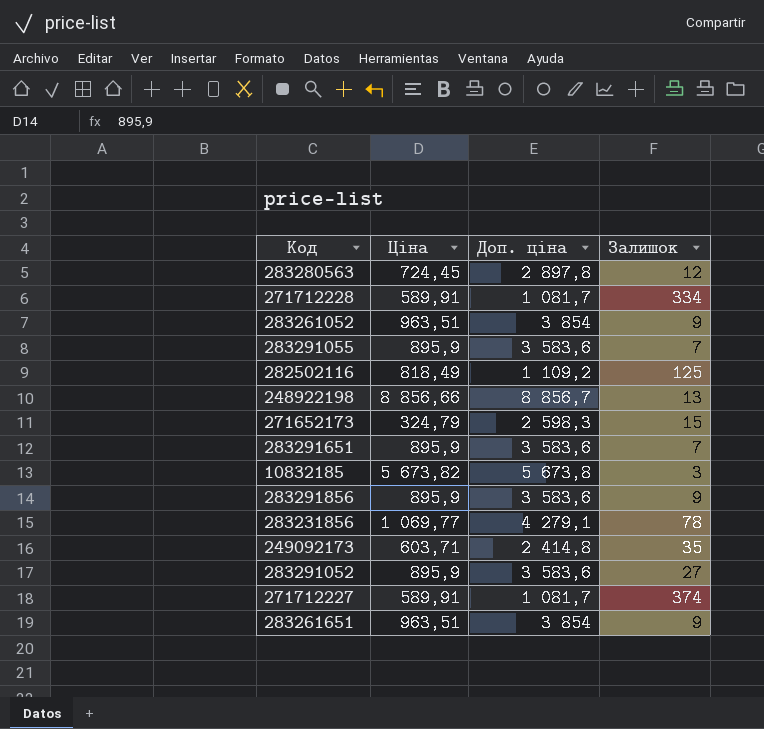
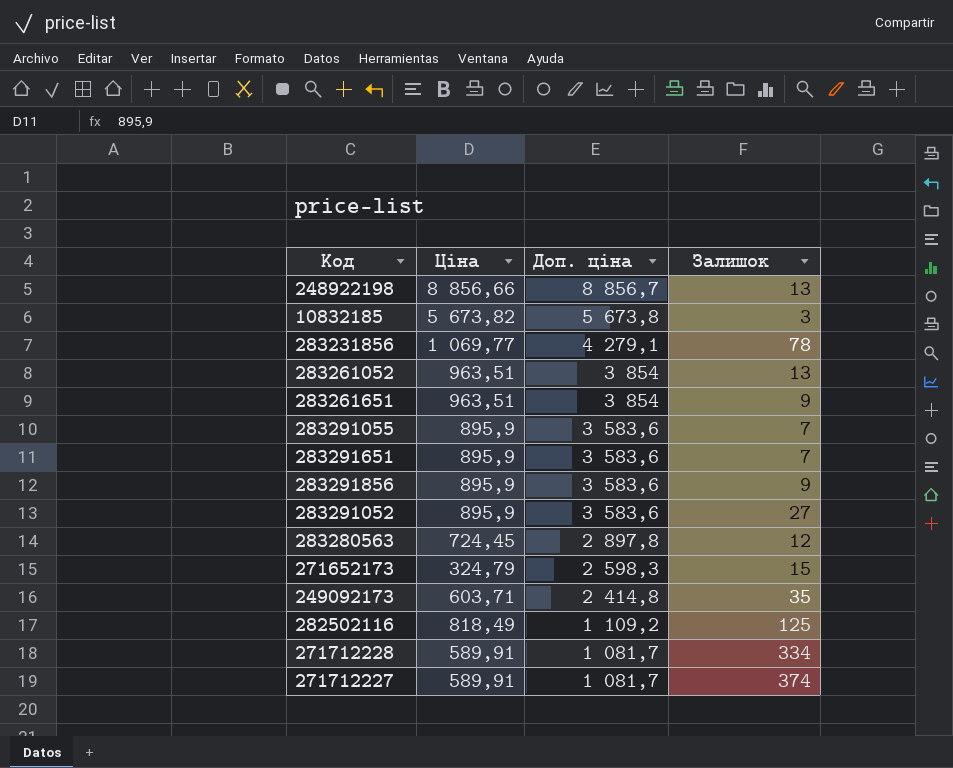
row order: none -> Доп. ціна descending
283261052 | Залишок: 9 -> 13

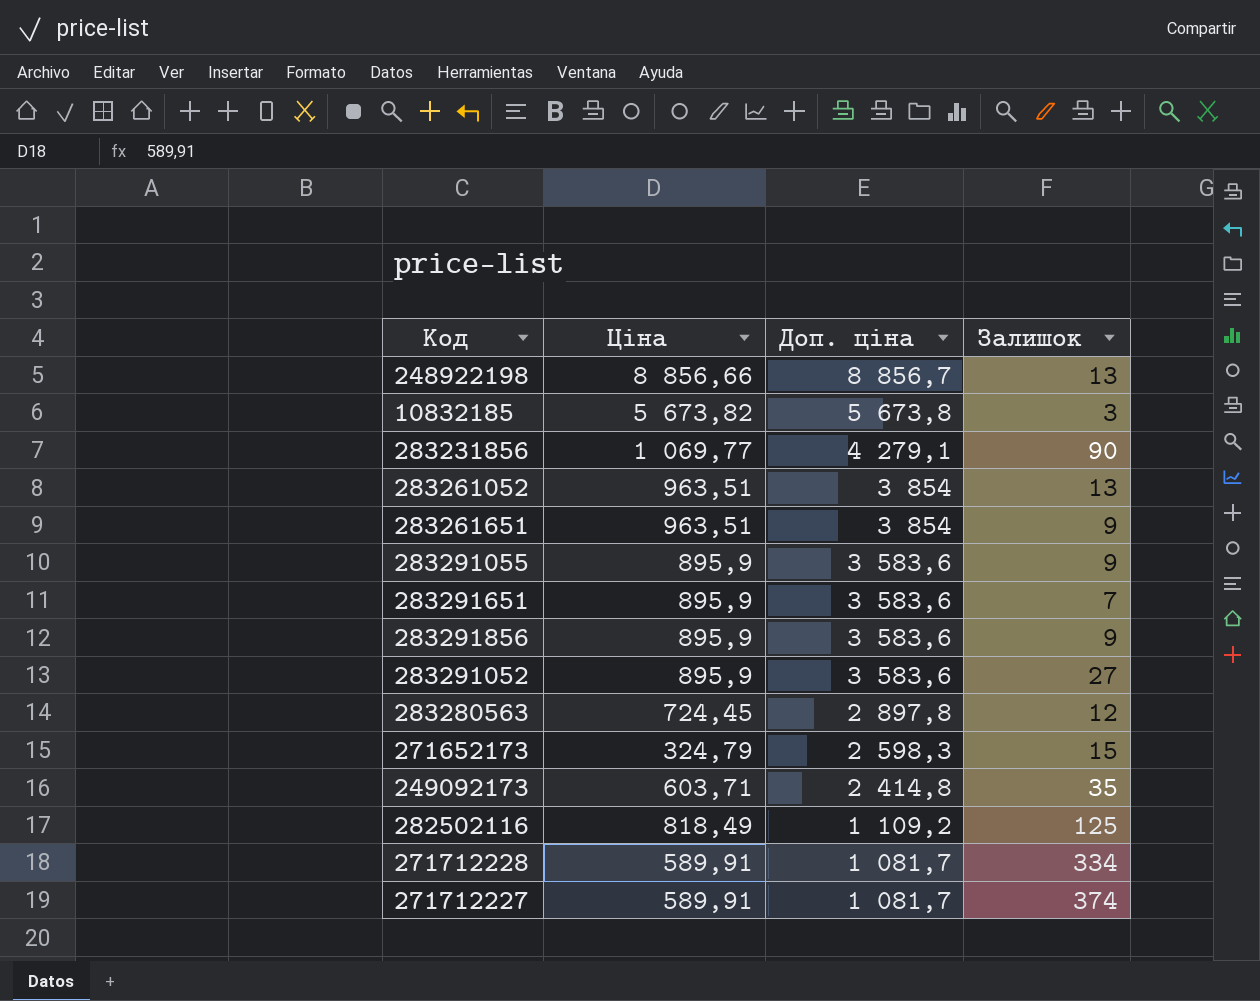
283231856 | Залишок: 78 -> 90
283291055 | Залишок: 7 -> 9

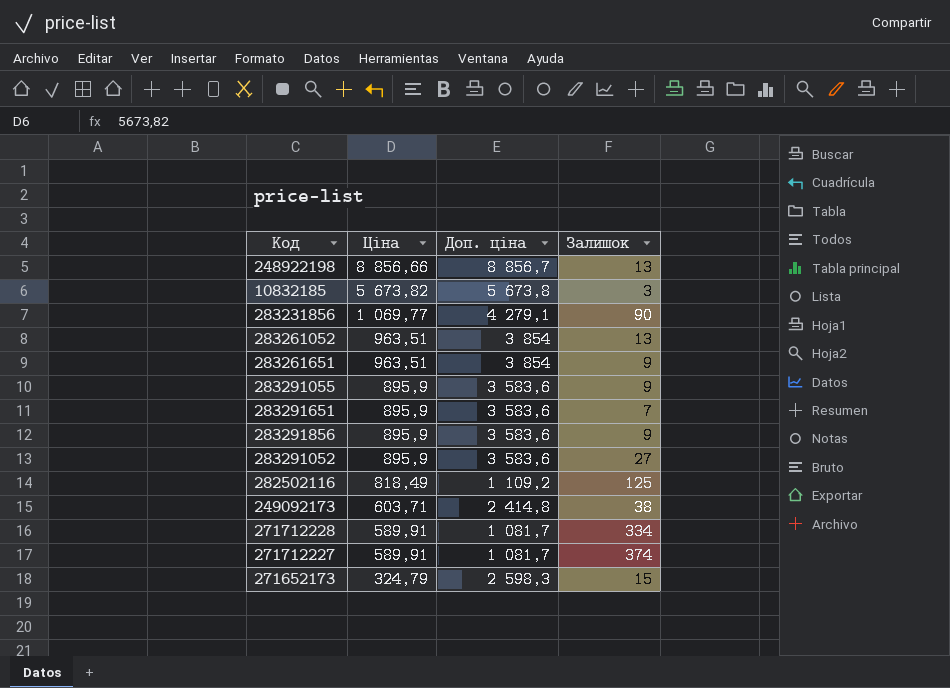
row order: Доп. ціна descending -> Ціна descending
row 283280563: 724,45 | 2 897,8 | 12 -> none
249092173 | Залишок: 35 -> 38

